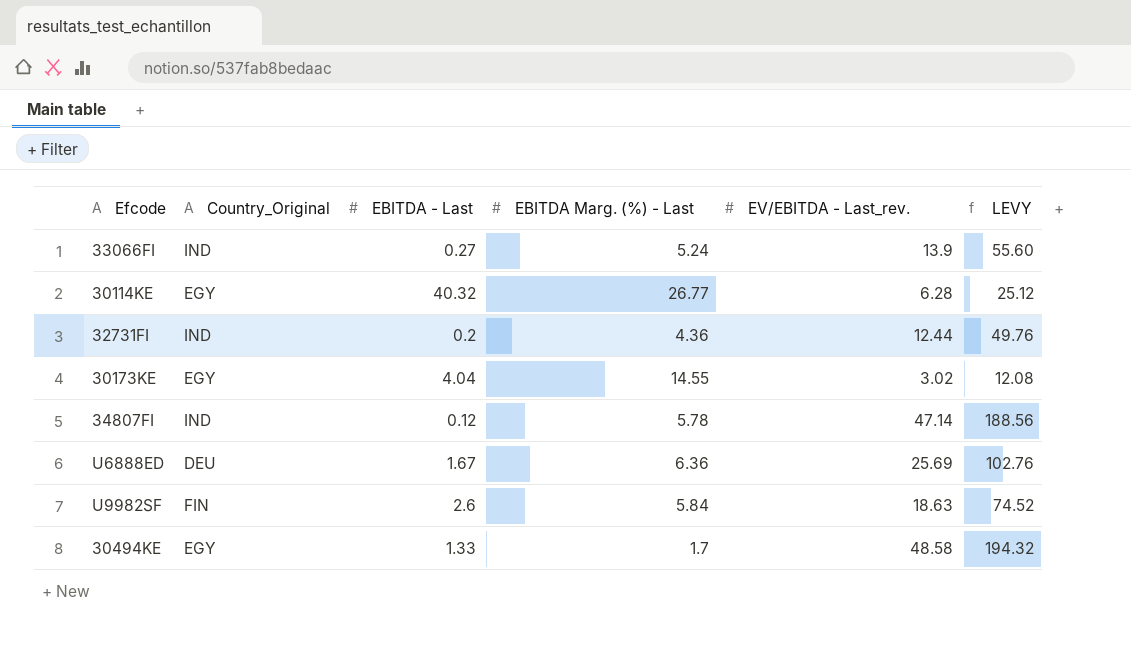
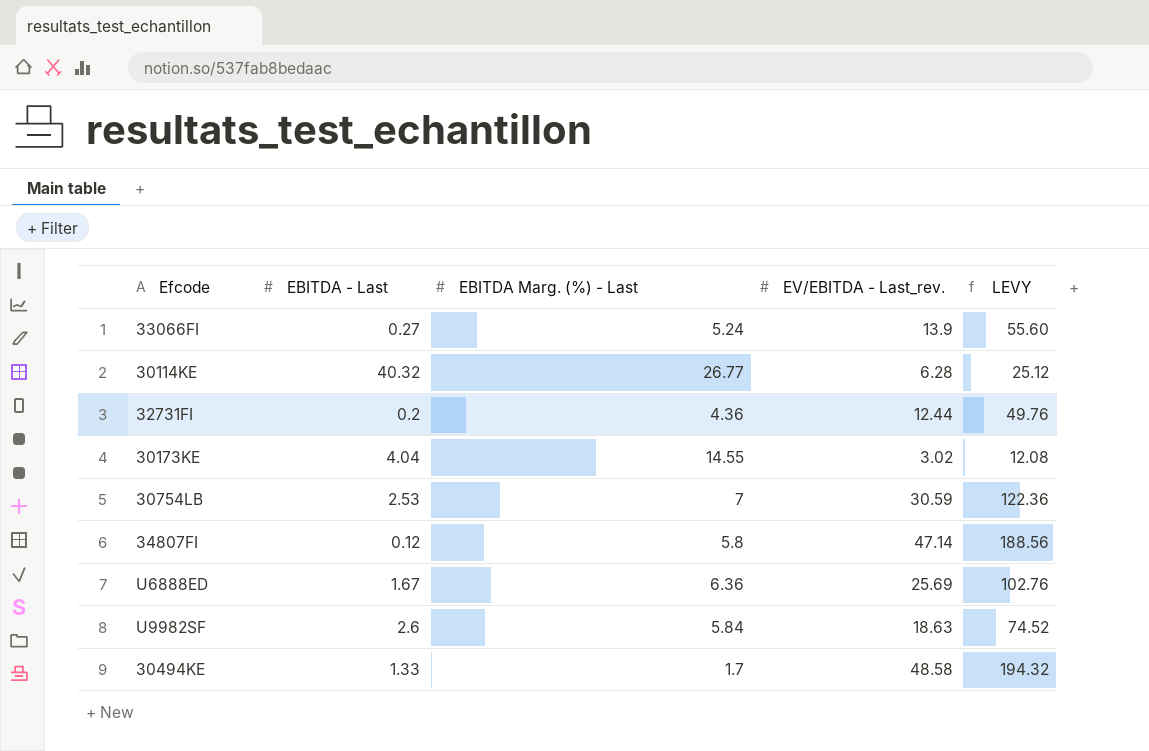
column Country_Original | position: 2 -> none
row 30754LB: none -> 2.53 | 7 | 30.59 | 122.36
34807FI | EBITDA Marg. (%) - Last: 5.78 -> 5.8

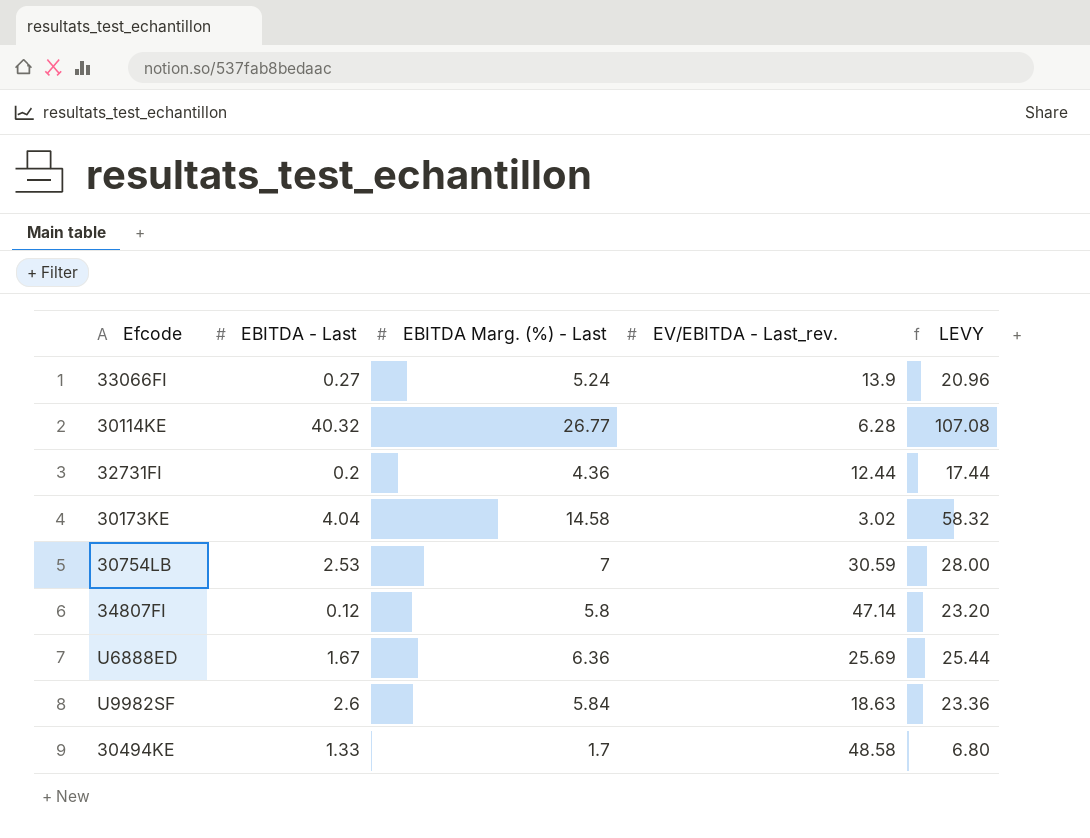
column LEVY | formula: [EV/EBITDA - Last_rev.] * 4 -> [EBITDA Marg. (%) - Last] * 4
30173KE | EBITDA Marg. (%) - Last: 14.55 -> 14.58

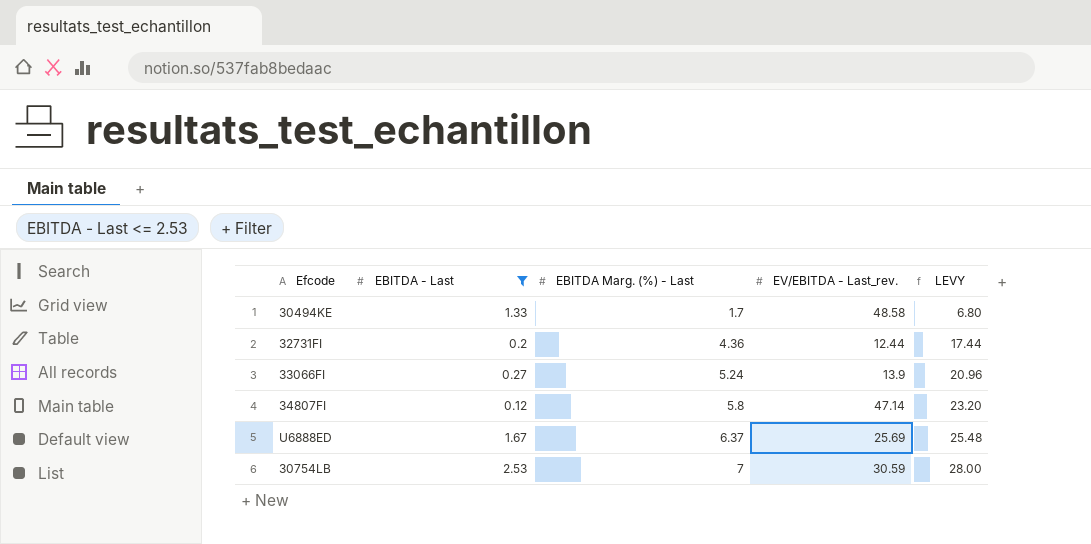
filter: none -> EBITDA - Last <= 2.53
row order: none -> EBITDA Marg. (%) - Last ascending
U6888ED | EBITDA Marg. (%) - Last: 6.36 -> 6.37
U6888ED | LEVY: 25.44 -> 25.48

